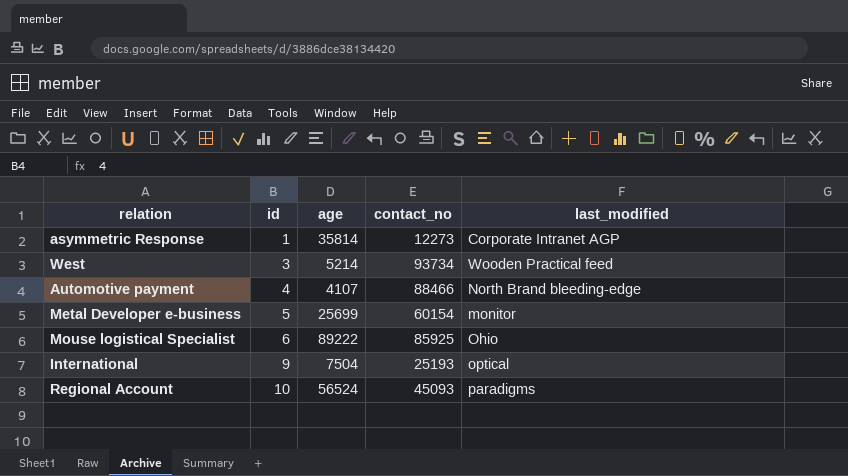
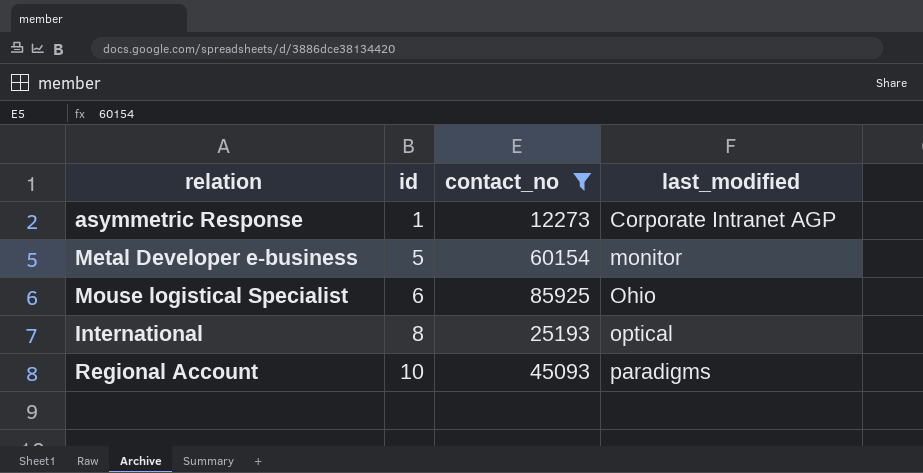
filter: none -> contact_no <= 85925
column age | position: 3 -> none
International | id: 9 -> 8

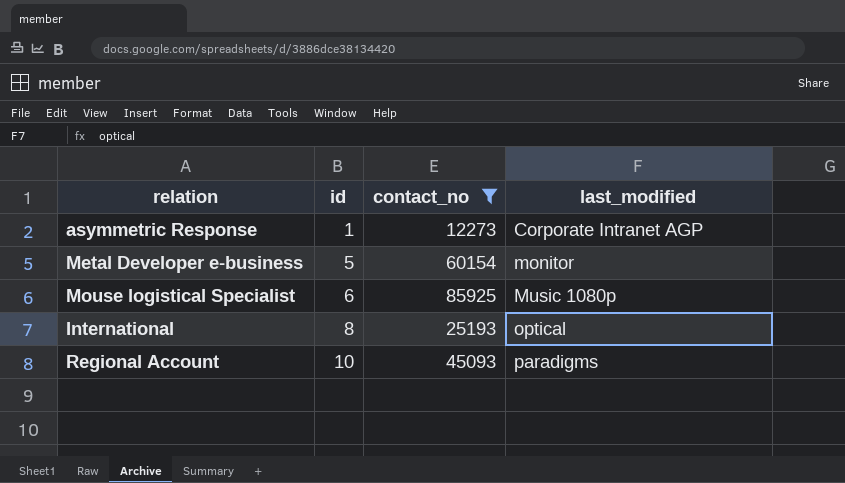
Mouse logistical Specialist | last_modified: Ohio -> Music 1080p

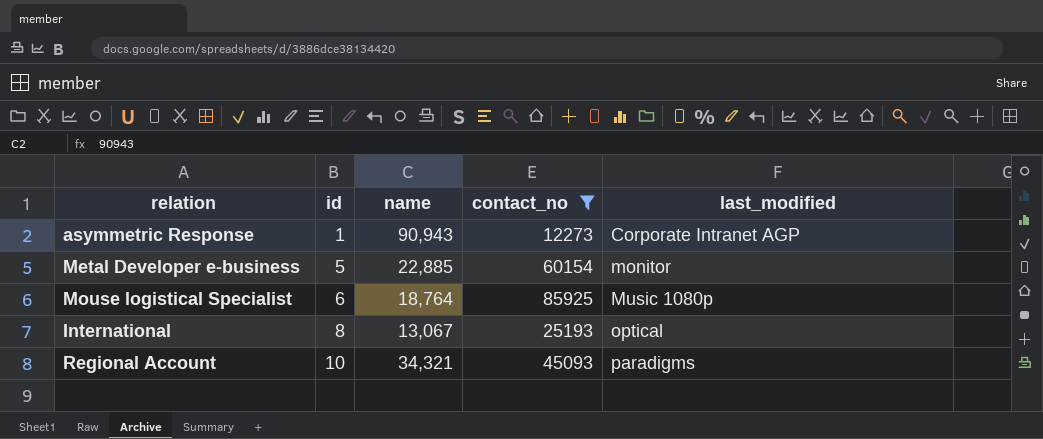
column name | position: none -> 3

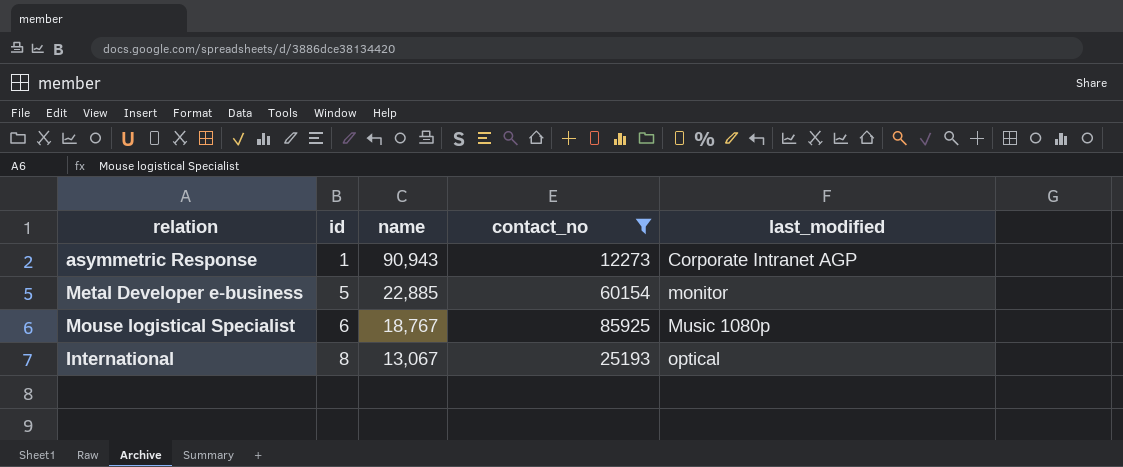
row Regional Account: 10 | 34,321 | 45093 | paradigms -> none
Mouse logistical Specialist | name: 18,764 -> 18,767

